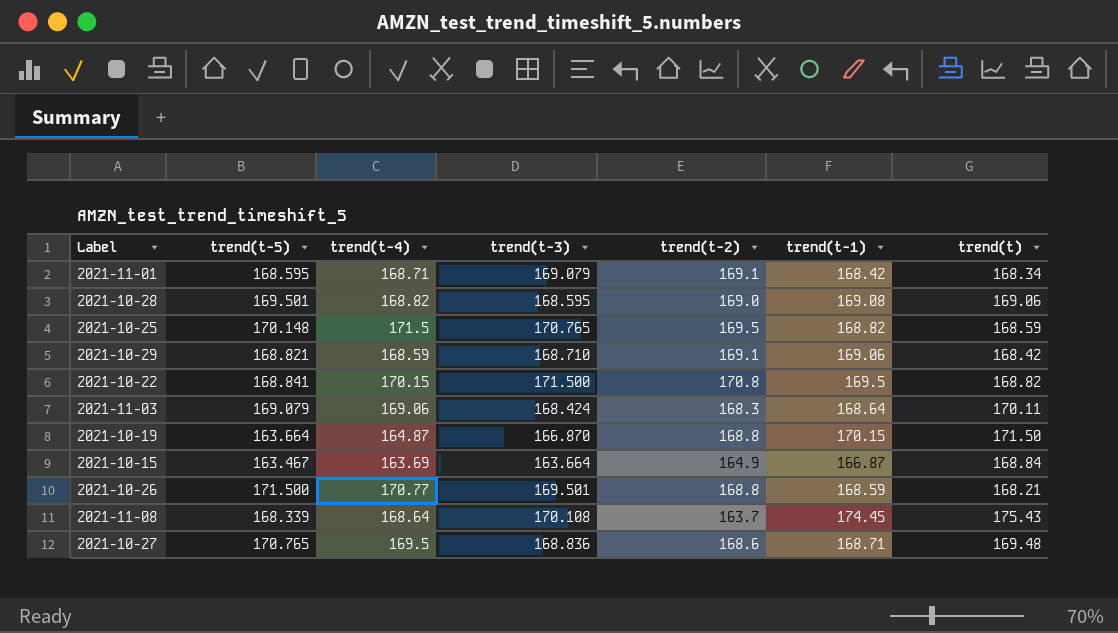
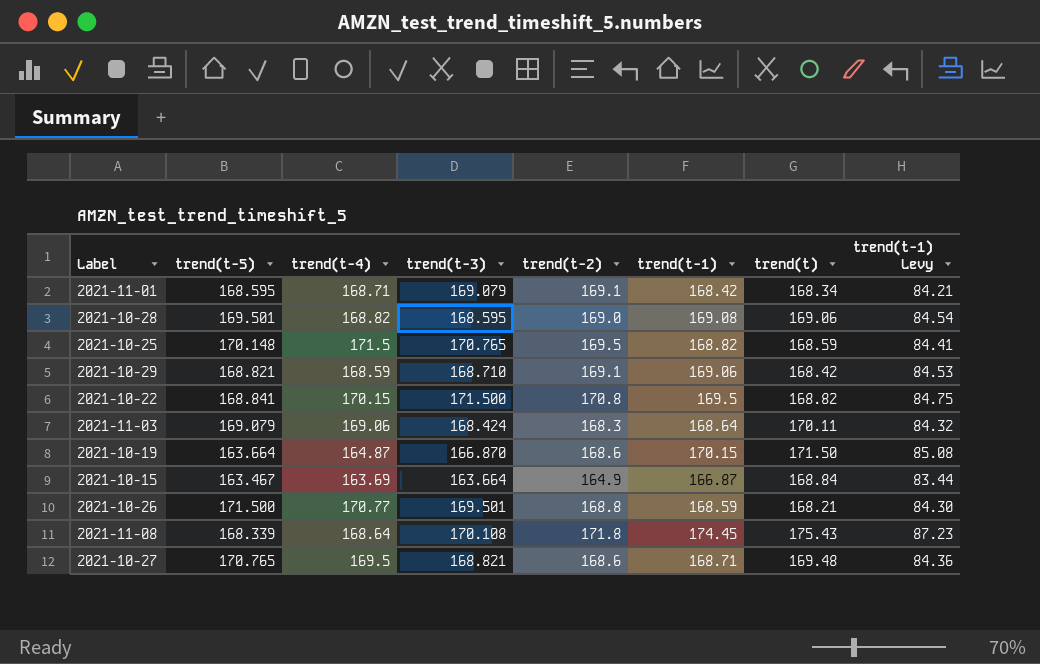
column trend(t-1) Levy | formula: none -> [trend(t-1)] * 0.5
2021-10-19 | trend(t-2): 168.8 -> 168.6
2021-11-08 | trend(t-2): 163.7 -> 171.8
2021-10-27 | trend(t-3): 168.836 -> 168.821

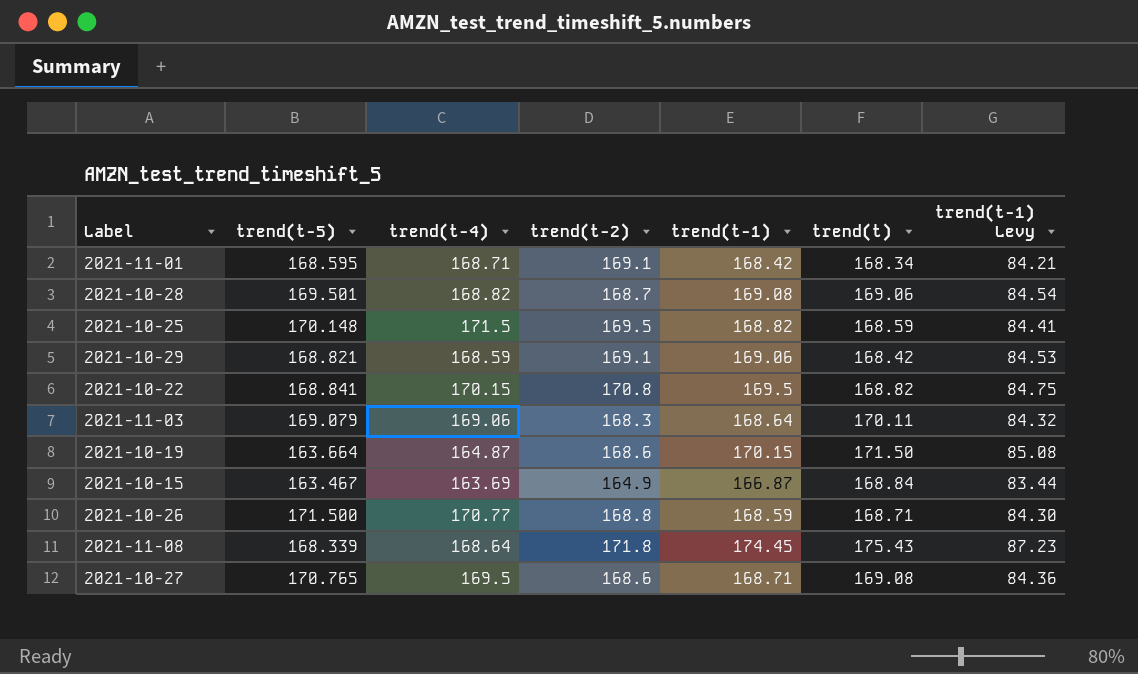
column trend(t-3) | position: 4 -> none
2021-10-28 | trend(t-2): 169.0 -> 168.7
2021-10-26 | trend(t): 168.21 -> 168.71
2021-10-27 | trend(t): 169.48 -> 169.08

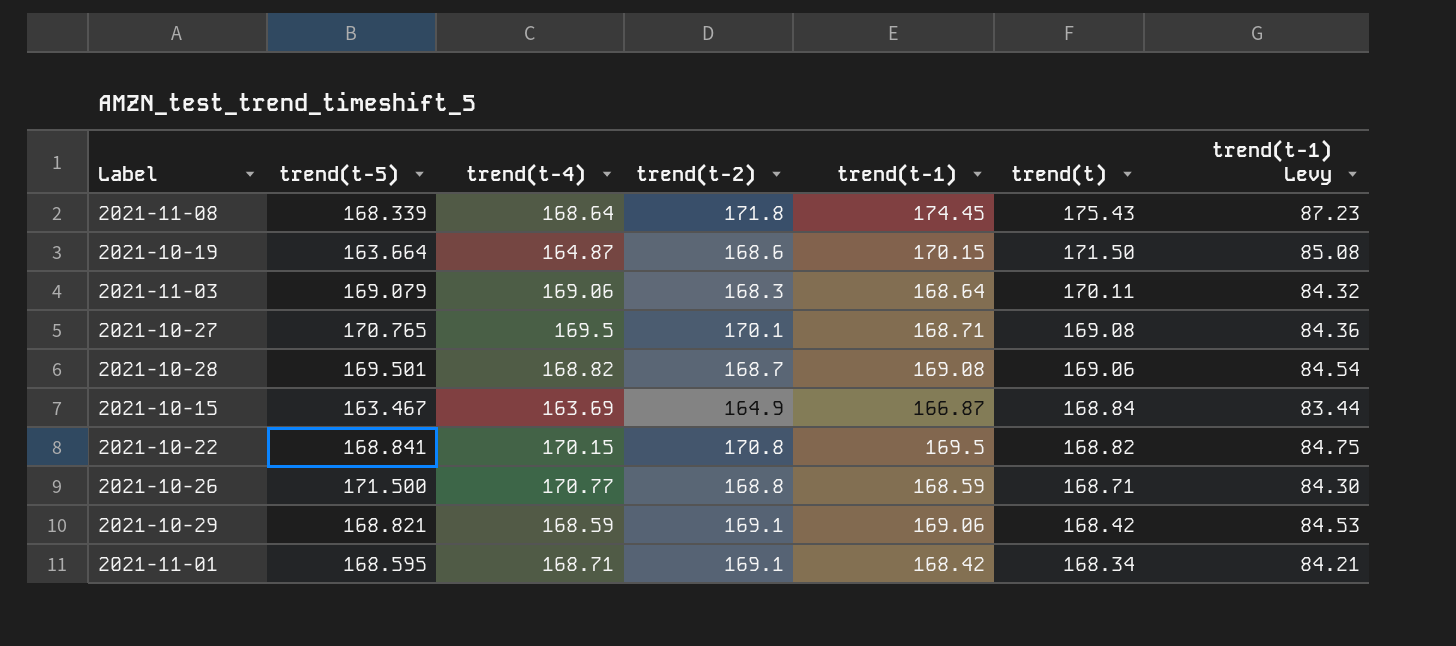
row order: none -> trend(t) descending
row 2021-10-25: 170.148 | 171.5 | 169.5 | 168.82 | 168.59 | 84.41 -> none
2021-10-27 | trend(t-2): 168.6 -> 170.1

